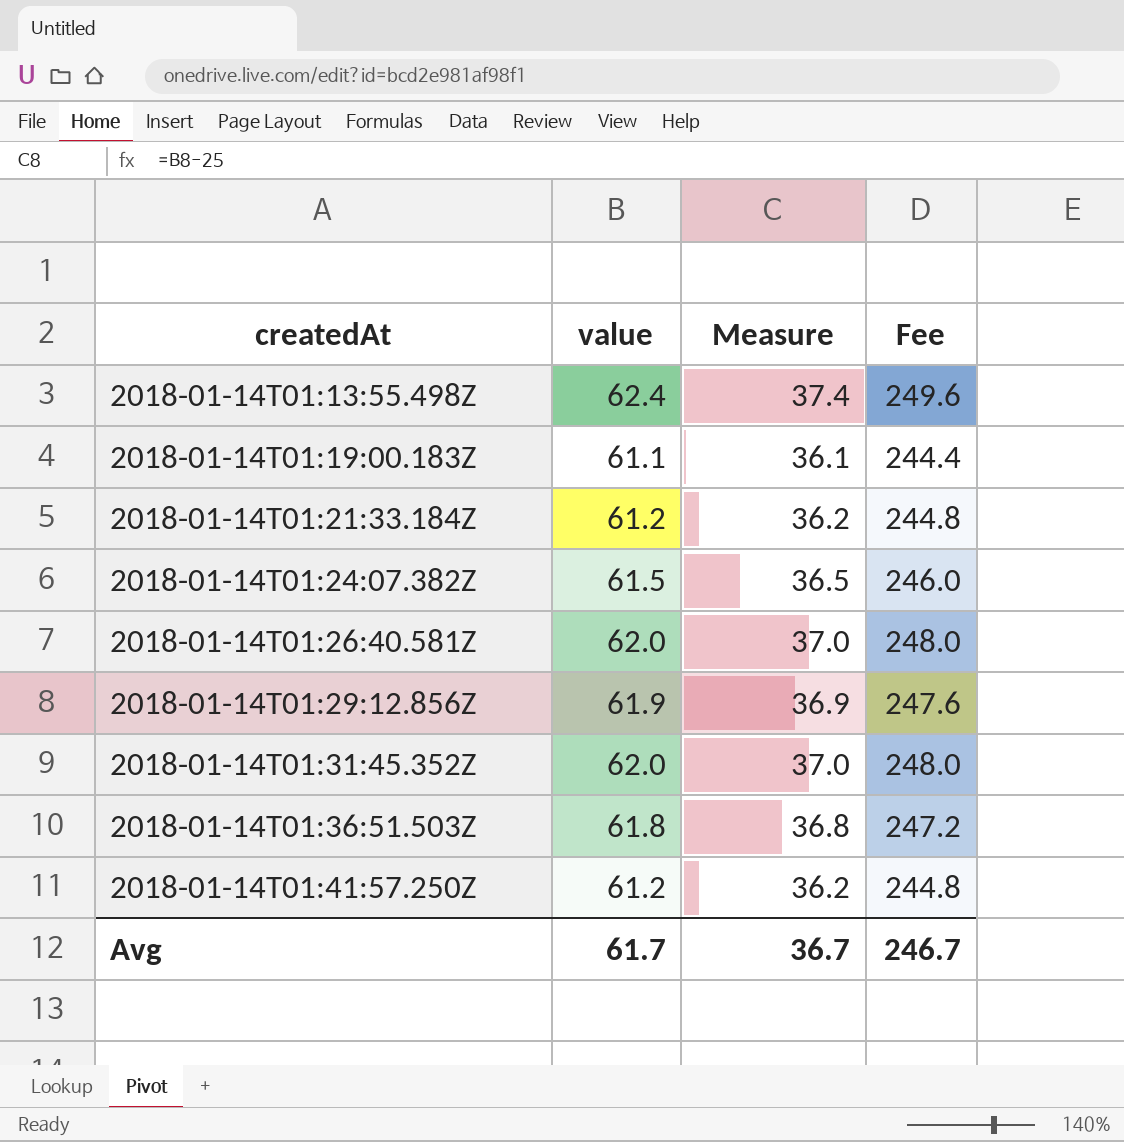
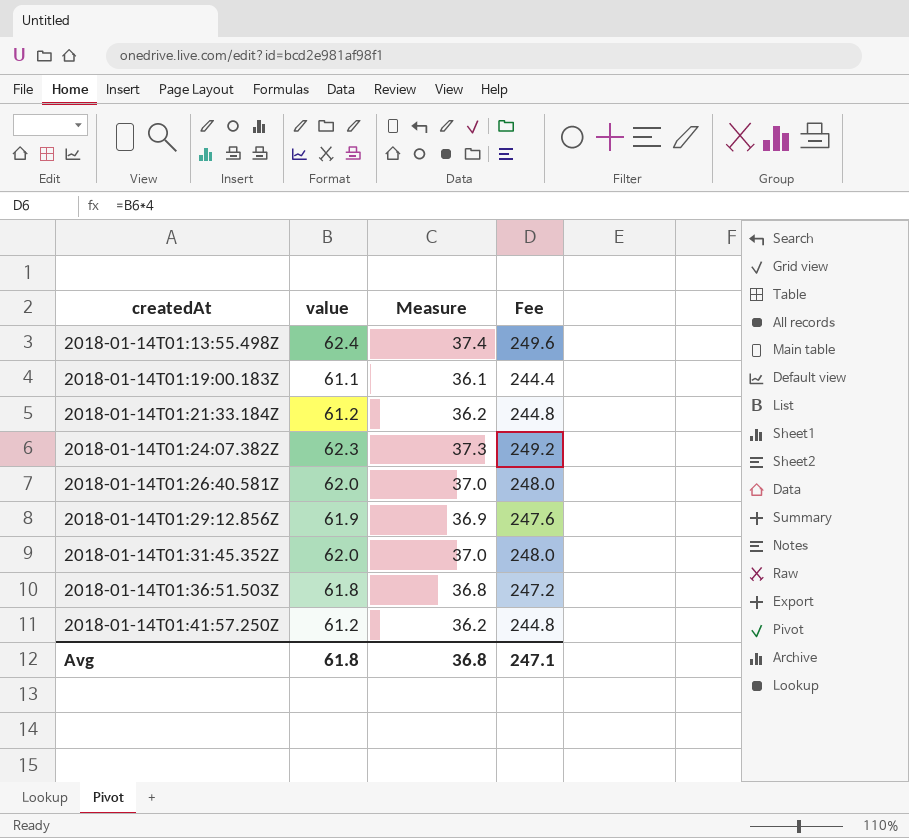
2018-01-14T01:24:07.382Z | value: 61.5 -> 62.3
2018-01-14T01:24:07.382Z | Measure: 36.5 -> 37.3
2018-01-14T01:24:07.382Z | Fee: 246.0 -> 249.2
Avg | value: 61.7 -> 61.8
Avg | Measure: 36.7 -> 36.8
Avg | Fee: 246.7 -> 247.1

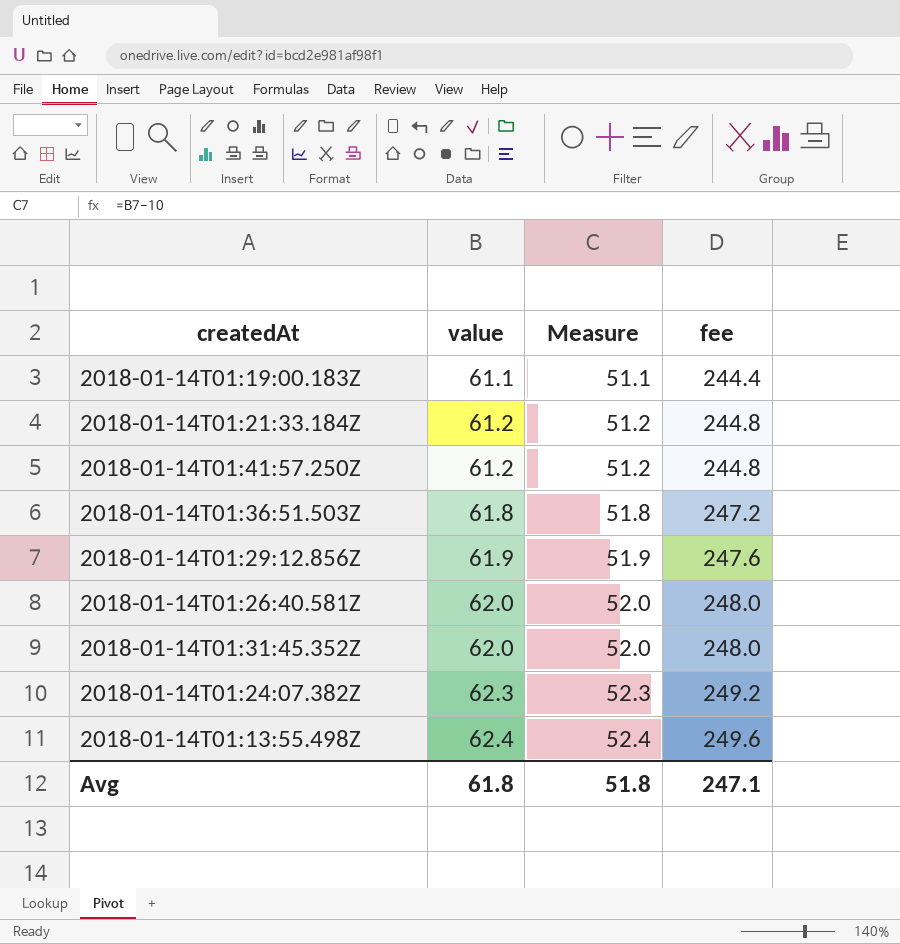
row order: createdAt ascending -> value ascending
column Measure | formula: [value] - 25 -> [value] - 10
column name: Fee -> fee
Avg | Measure: 36.8 -> 51.8

